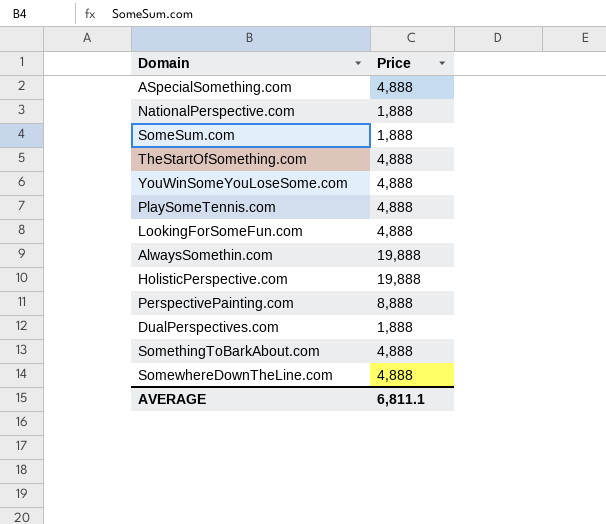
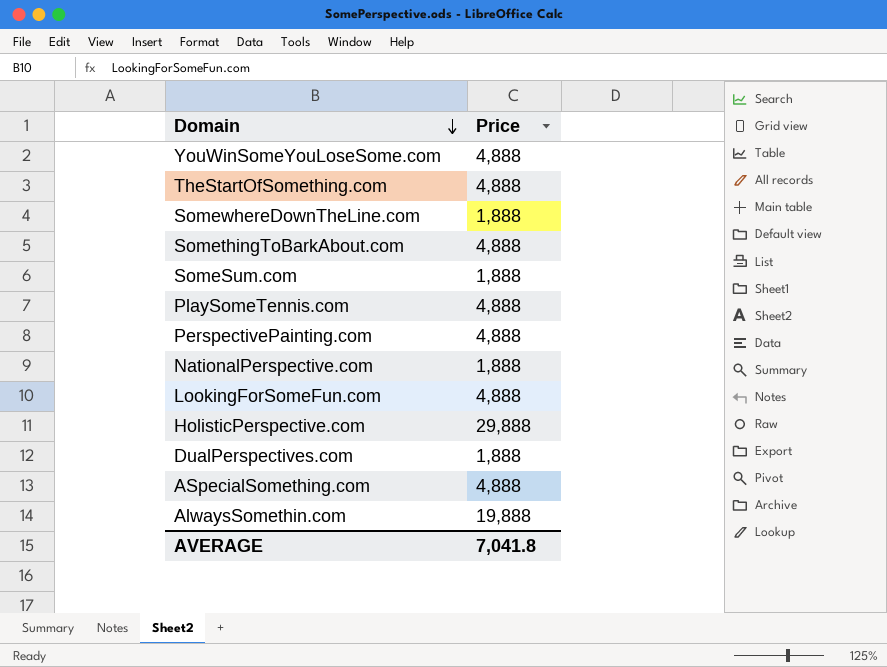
row order: none -> Domain descending
SomewhereDownTheLine.com | Price: 4,888 -> 1,888
PerspectivePainting.com | Price: 8,888 -> 4,888
HolisticPerspective.com | Price: 19,888 -> 29,888
AVERAGE | Price: 6,811.1 -> 7,041.8

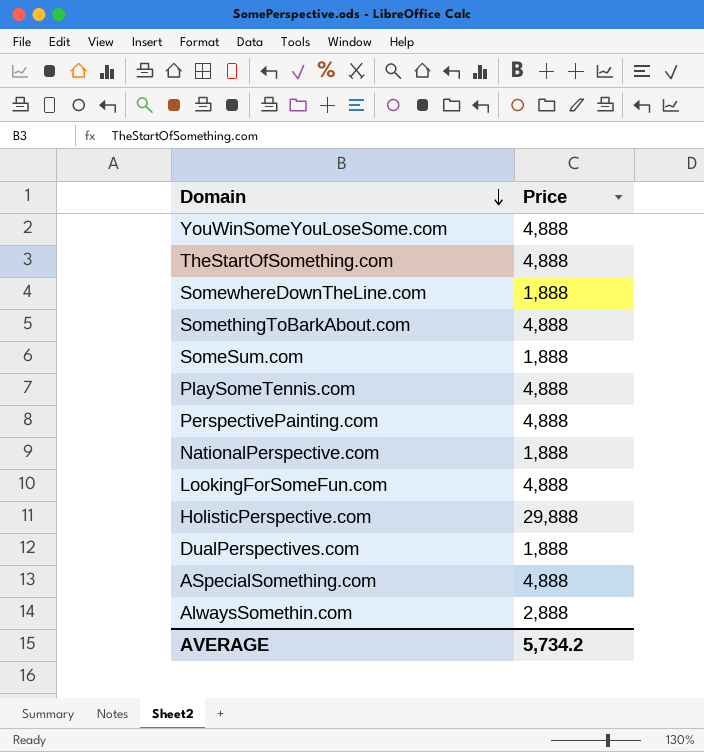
AlwaysSomethin.com | Price: 19,888 -> 2,888
AVERAGE | Price: 7,041.8 -> 5,734.2

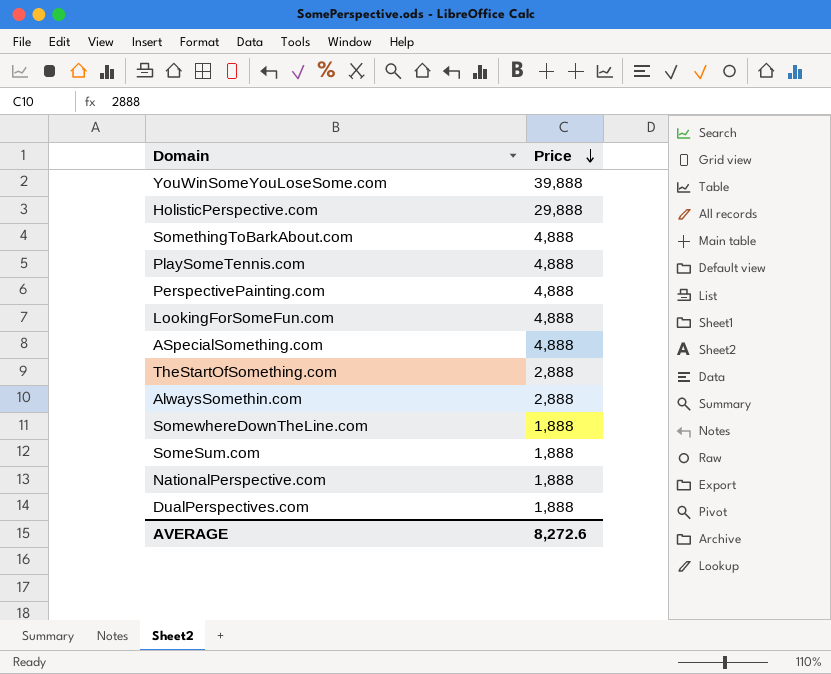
row order: Domain descending -> Price descending
YouWinSomeYouLoseSome.com | Price: 4,888 -> 39,888
TheStartOfSomething.com | Price: 4,888 -> 2,888
AVERAGE | Price: 5,734.2 -> 8,272.6

